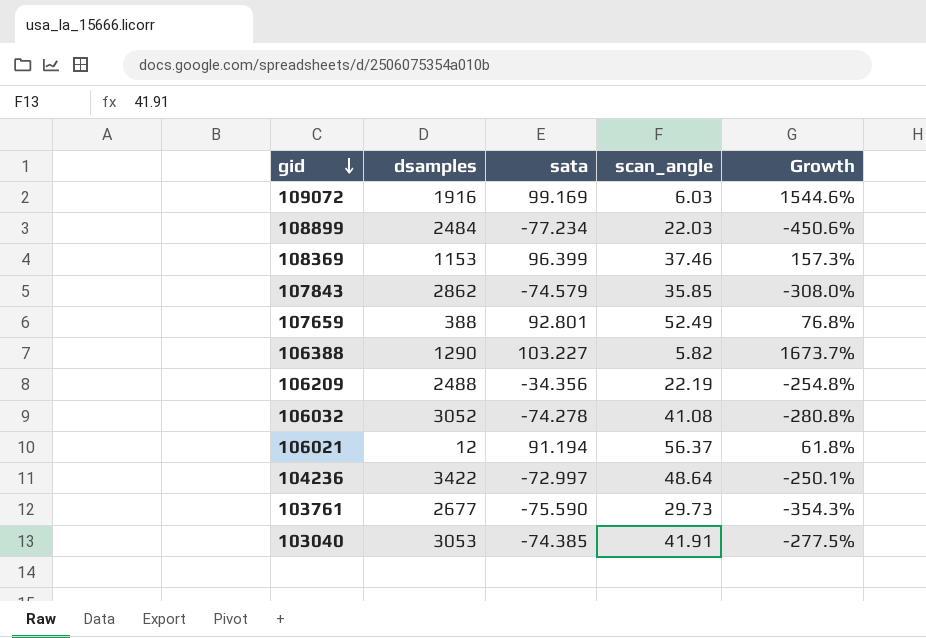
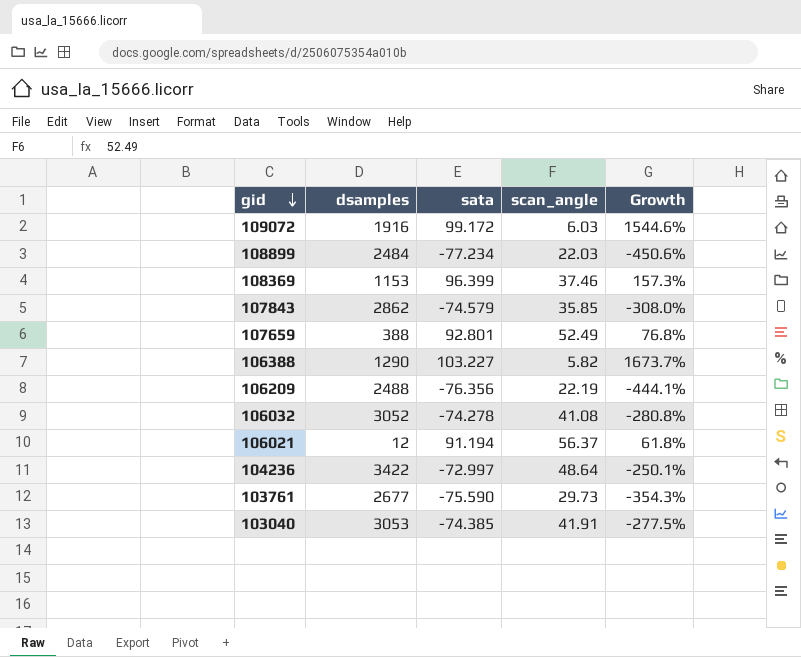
109072 | sata: 99.169 -> 99.172
106209 | sata: -34.356 -> -76.356
106209 | Growth: -254.8% -> -444.1%

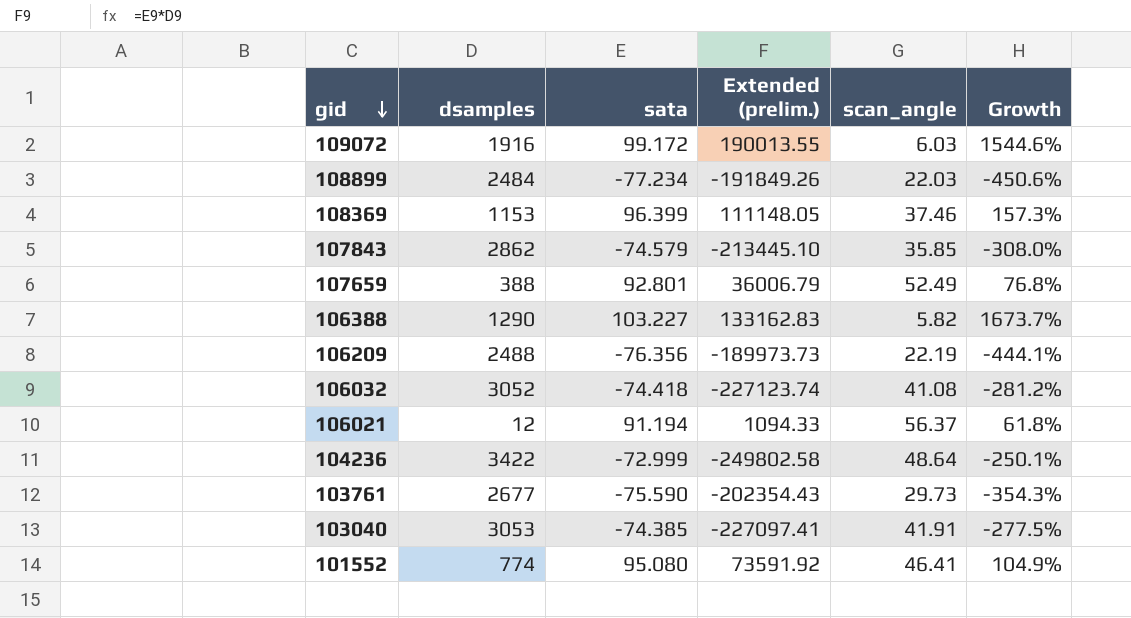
column Extended (prelim.) | formula: none -> [dsamples] * [sata]
106032 | sata: -74.278 -> -74.418
106032 | Growth: -280.8% -> -281.2%
104236 | sata: -72.997 -> -72.999
row 101552: none -> 774 | 95.080 | 73591.92 | 46.41 | 104.9%

